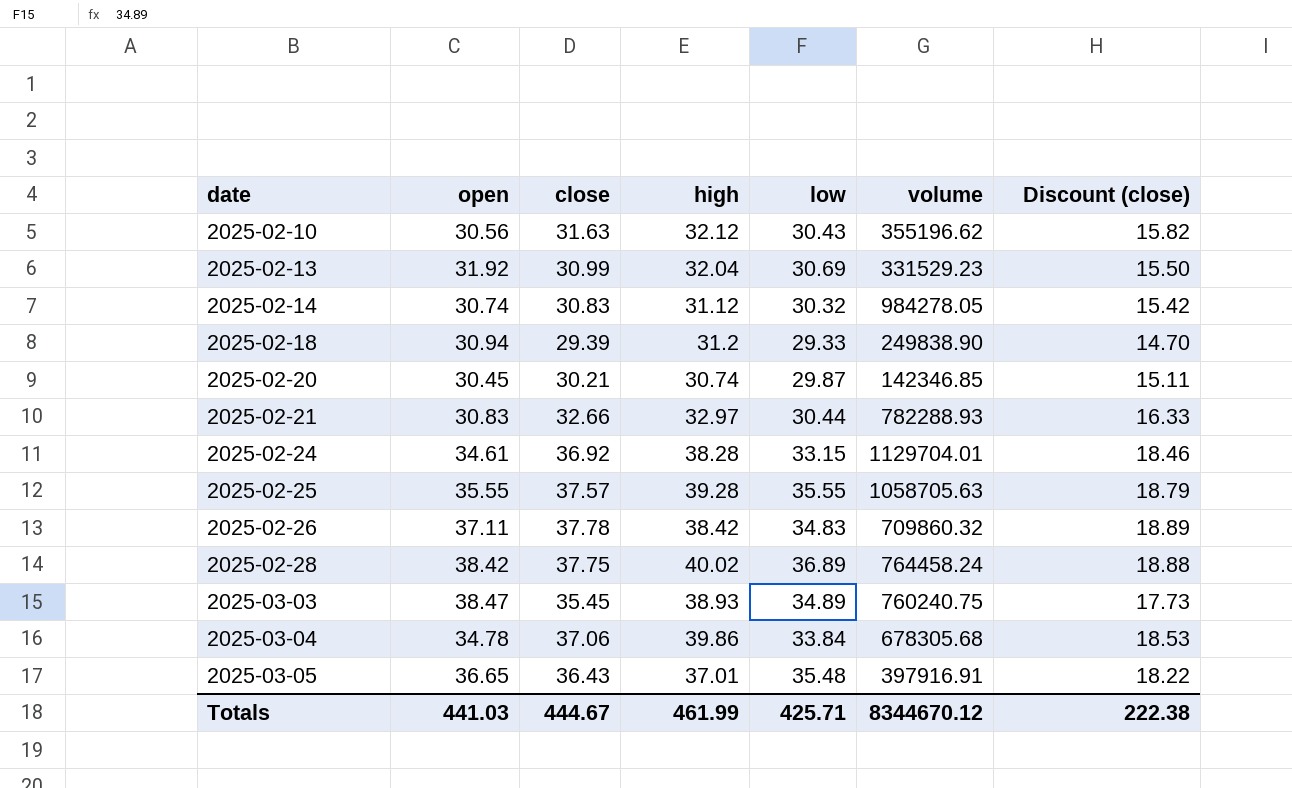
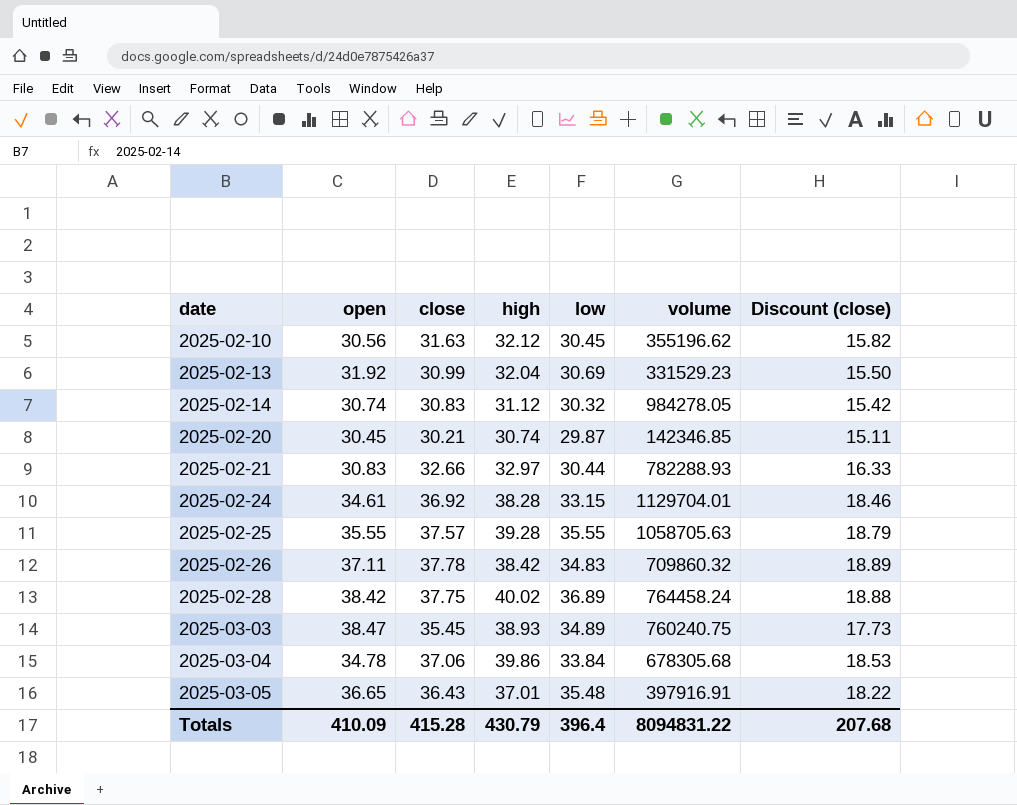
row 2025-02-18: 30.94 | 29.39 | 31.2 | 29.33 | 249838.90 | 14.70 -> none
2025-02-10 | low: 30.43 -> 30.45
Totals | open: 441.03 -> 410.09
Totals | close: 444.67 -> 415.28
Totals | high: 461.99 -> 430.79
Totals | low: 425.71 -> 396.4
Totals | volume: 8344670.12 -> 8094831.22
Totals | Discount (close): 222.38 -> 207.68

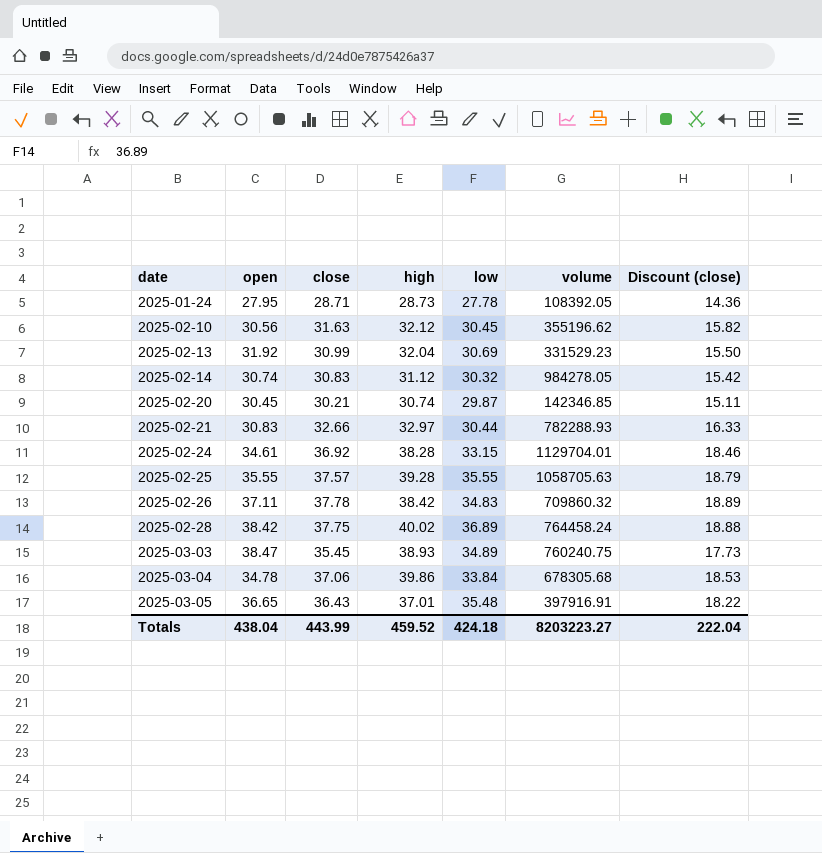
row 2025-01-24: none -> 27.95 | 28.71 | 28.73 | 27.78 | 108392.05 | 14.36
Totals | open: 410.09 -> 438.04
Totals | close: 415.28 -> 443.99
Totals | high: 430.79 -> 459.52
Totals | low: 396.4 -> 424.18
Totals | volume: 8094831.22 -> 8203223.27
Totals | Discount (close): 207.68 -> 222.04

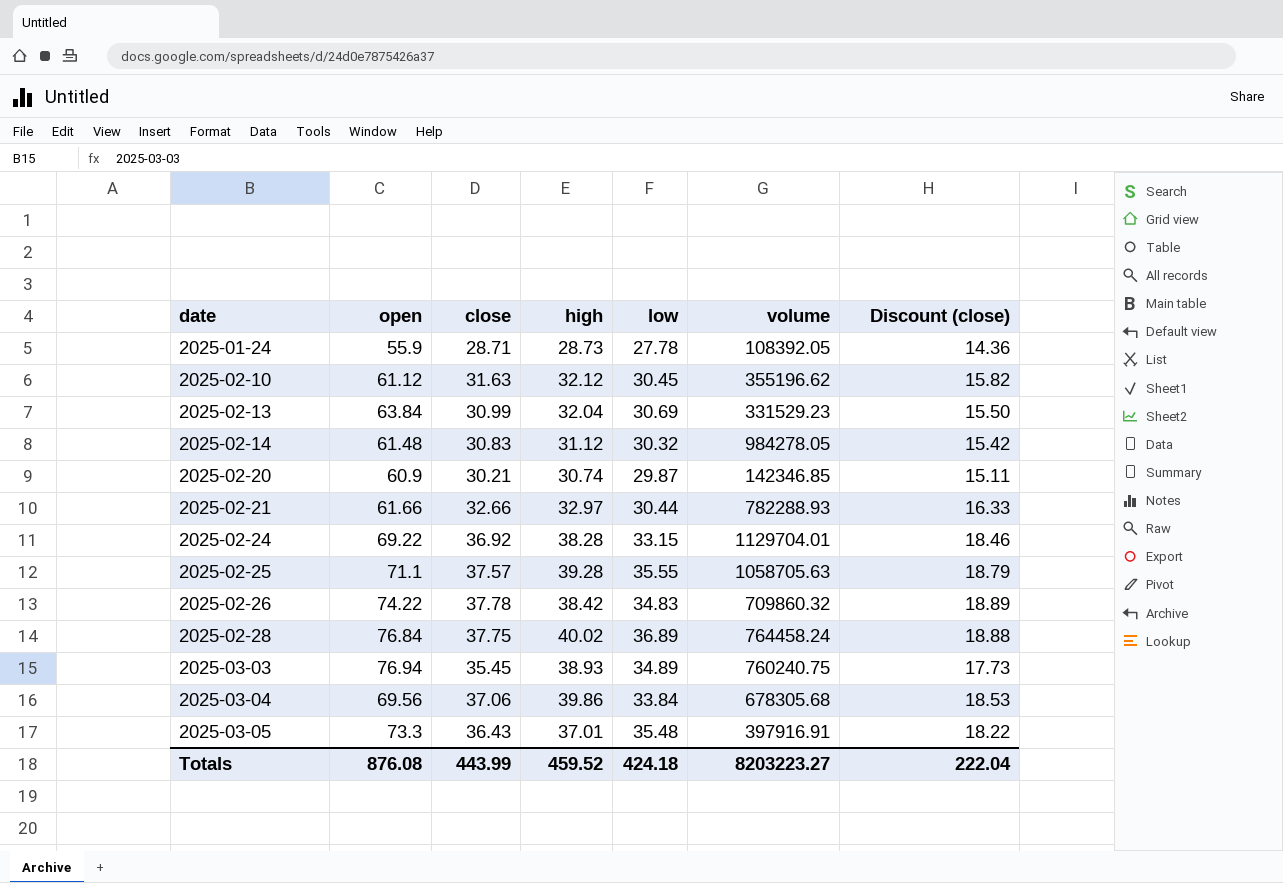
2025-01-24 | open: 27.95 -> 55.9
2025-02-10 | open: 30.56 -> 61.12
2025-02-13 | open: 31.92 -> 63.84
2025-02-14 | open: 30.74 -> 61.48
2025-02-20 | open: 30.45 -> 60.9
2025-02-21 | open: 30.83 -> 61.66
2025-02-24 | open: 34.61 -> 69.22
2025-02-25 | open: 35.55 -> 71.1
2025-02-26 | open: 37.11 -> 74.22
2025-02-28 | open: 38.42 -> 76.84
2025-03-03 | open: 38.47 -> 76.94
2025-03-04 | open: 34.78 -> 69.56
2025-03-05 | open: 36.65 -> 73.3
Totals | open: 438.04 -> 876.08

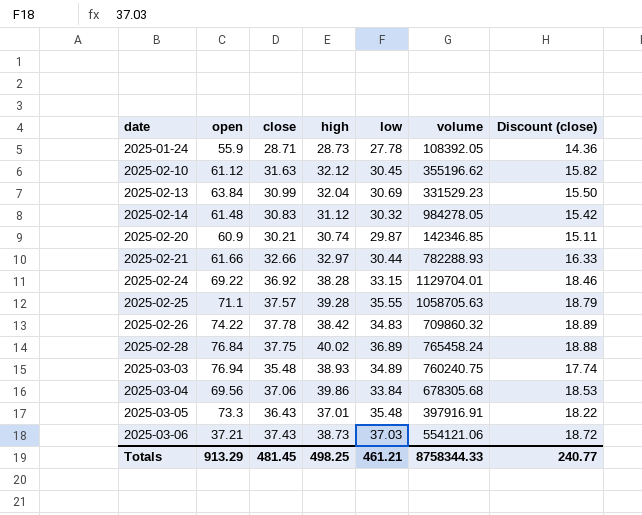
2025-02-28 | volume: 764458.24 -> 765458.24
2025-03-03 | close: 35.45 -> 35.48
2025-03-03 | Discount (close): 17.73 -> 17.74
row 2025-03-06: none -> 37.21 | 37.43 | 38.73 | 37.03 | 554121.06 | 18.72
Totals | open: 876.08 -> 913.29
Totals | close: 443.99 -> 481.45
Totals | high: 459.52 -> 498.25
Totals | low: 424.18 -> 461.21
Totals | volume: 8203223.27 -> 8758344.33
Totals | Discount (close): 222.04 -> 240.77

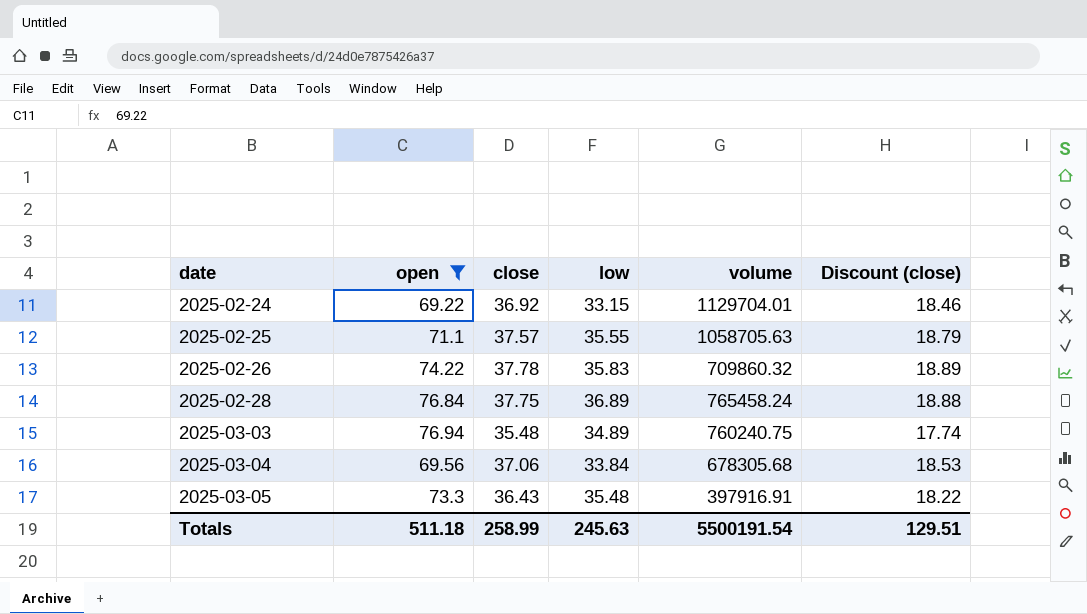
filter: none -> open >= 69.22
column high | position: 4 -> none
2025-02-26 | low: 34.83 -> 35.83
Totals | open: 913.29 -> 511.18
Totals | close: 481.45 -> 258.99
Totals | low: 461.21 -> 245.63
Totals | volume: 8758344.33 -> 5500191.54
Totals | Discount (close): 240.77 -> 129.51

